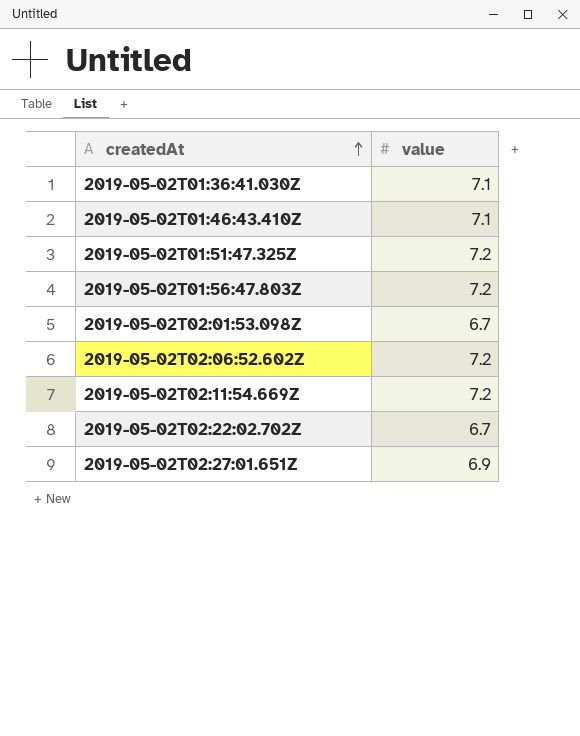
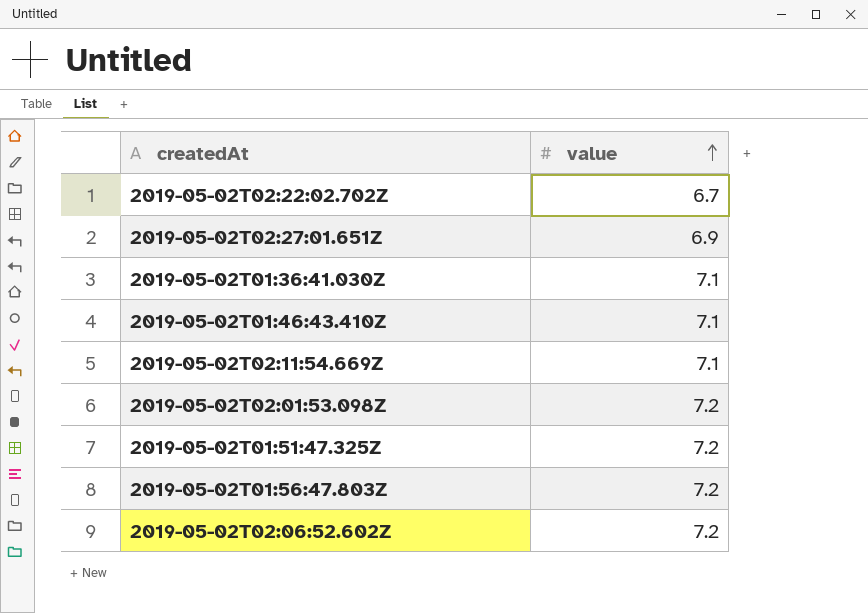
row order: createdAt ascending -> value ascending
2019-05-02T02:11:54.669Z | value: 7.2 -> 7.1
2019-05-02T02:01:53.098Z | value: 6.7 -> 7.2

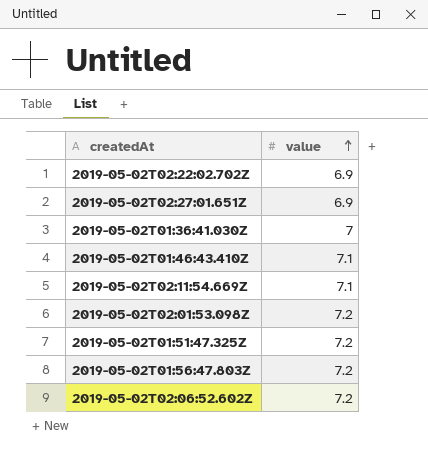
2019-05-02T02:22:02.702Z | value: 6.7 -> 6.9
2019-05-02T01:36:41.030Z | value: 7.1 -> 7

